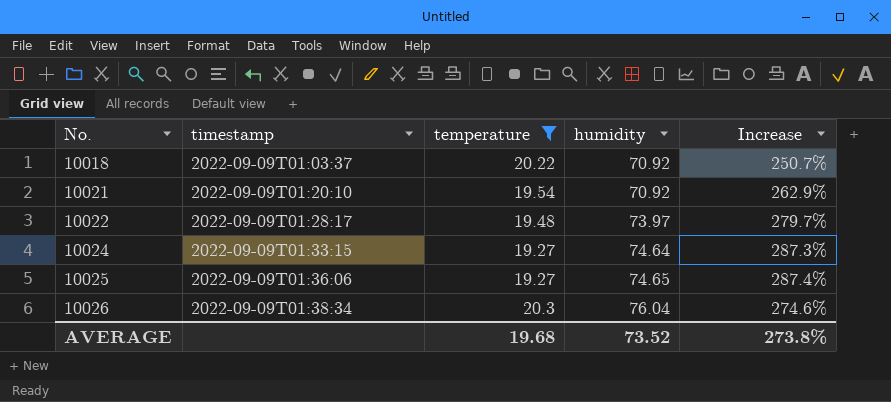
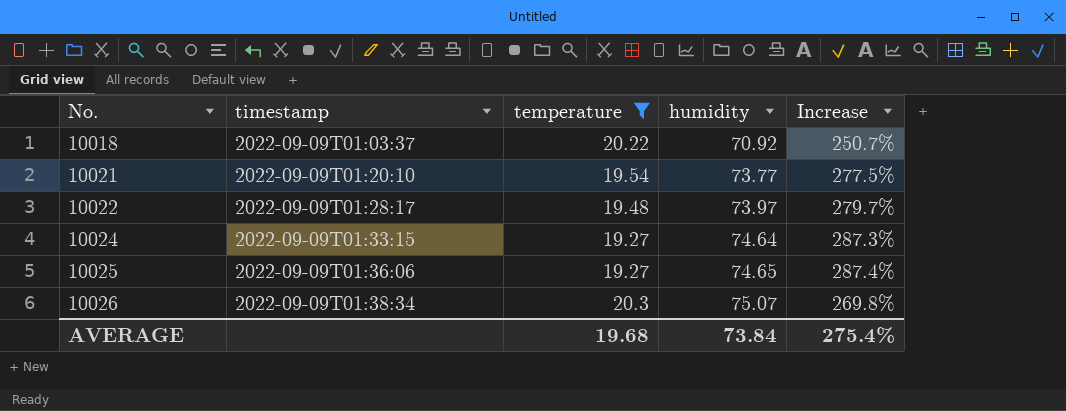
10021 | humidity: 70.92 -> 73.77
10021 | Increase: 262.9% -> 277.5%
10026 | humidity: 76.04 -> 75.07
10026 | Increase: 274.6% -> 269.8%
AVERAGE | humidity: 73.52 -> 73.84
AVERAGE | Increase: 273.8% -> 275.4%

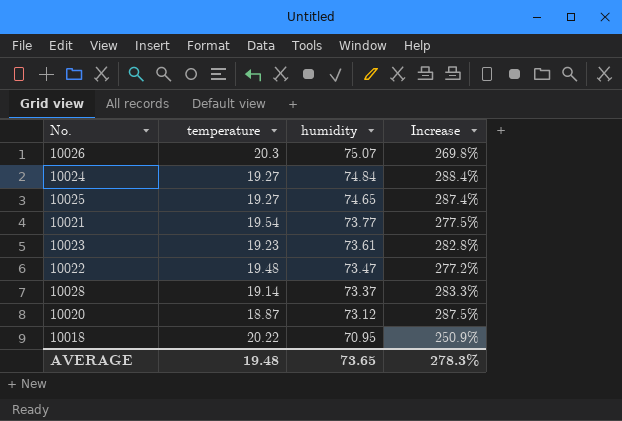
filter: temperature >= 19.27 -> none
row order: No. ascending -> humidity descending
column timestamp | position: 2 -> none
10024 | humidity: 74.64 -> 74.84
10024 | Increase: 287.3% -> 288.4%
10022 | humidity: 73.97 -> 73.47
10022 | Increase: 279.7% -> 277.2%
10018 | humidity: 70.92 -> 70.95
10018 | Increase: 250.7% -> 250.9%
AVERAGE | temperature: 19.68 -> 19.48
AVERAGE | humidity: 73.84 -> 73.65
AVERAGE | Increase: 275.4% -> 278.3%

